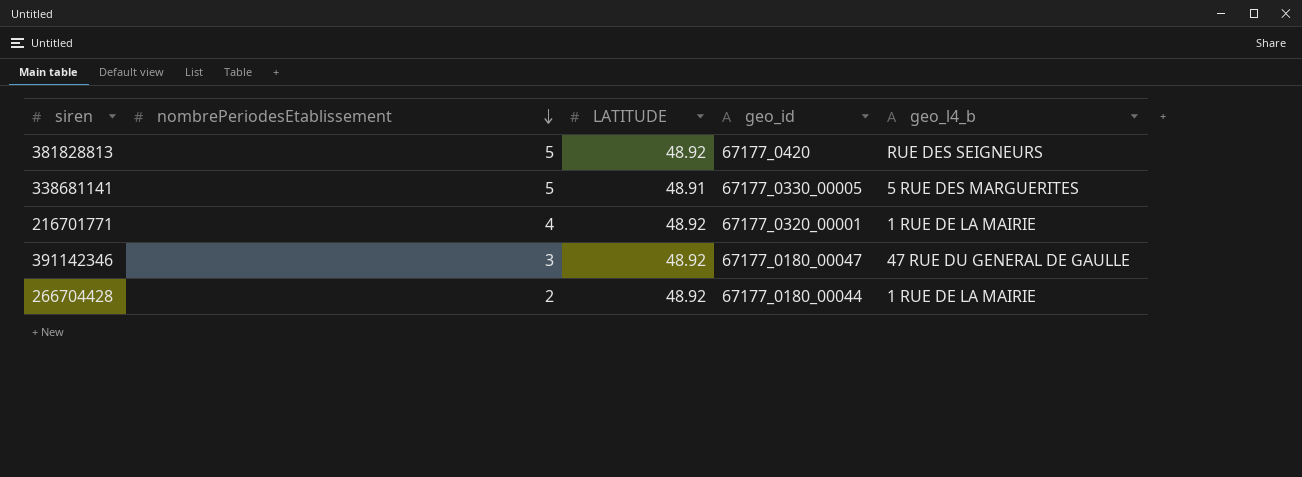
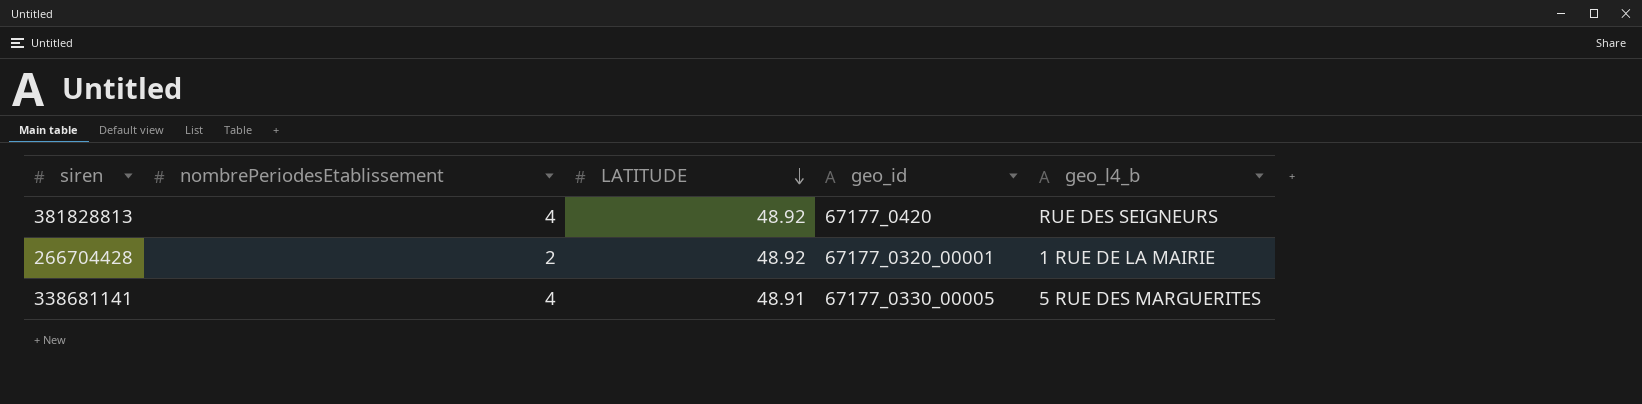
row order: nombrePeriodesEtablissement descending -> LATITUDE descending
row 216701771: 4 | 48.92 | 67177_0320_00001 | 1 RUE DE LA MAIRIE -> none
row 391142346: 3 | 48.92 | 67177_0180_00047 | 47 RUE DU GENERAL DE GAULLE -> none
381828813 | nombrePeriodesEtablissement: 5 -> 4
266704428 | geo_id: 67177_0180_00044 -> 67177_0320_00001
338681141 | nombrePeriodesEtablissement: 5 -> 4

